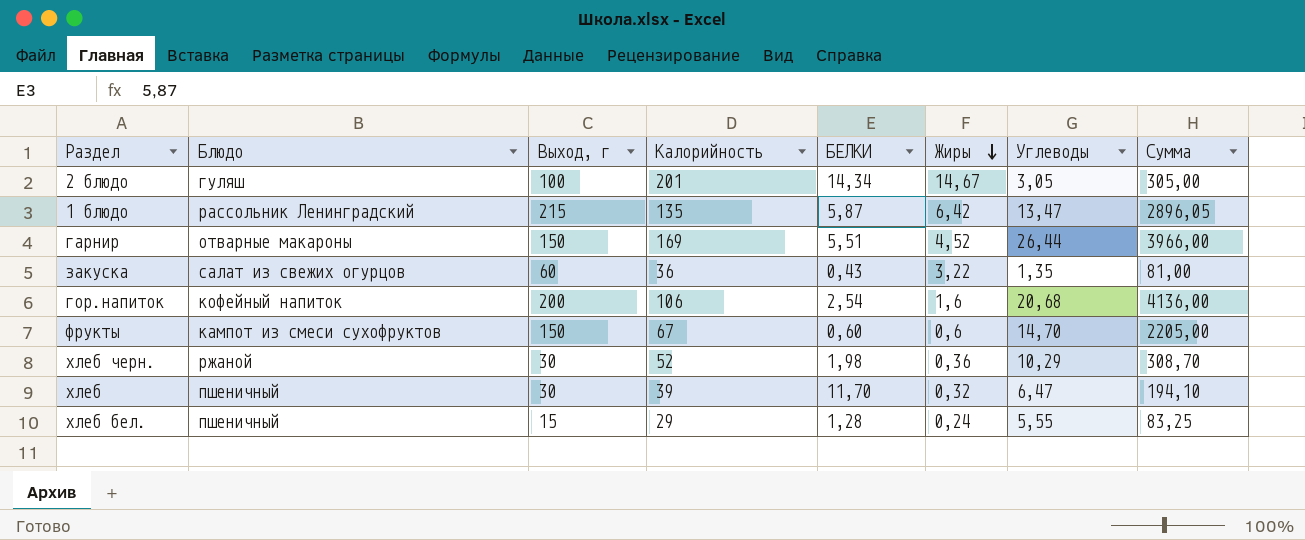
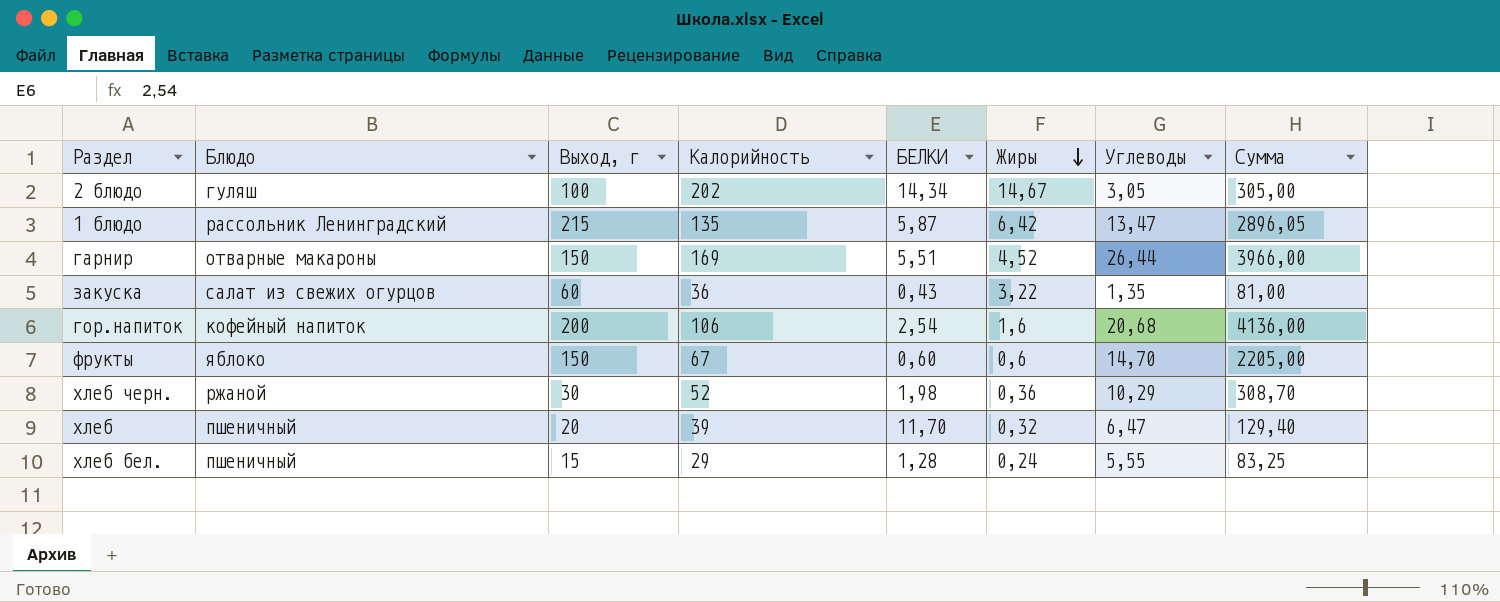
2 блюдо | Калорийность: 201 -> 202
фрукты | Блюдо: кампот из смеси сухофруктов -> яблоко
хлеб | Выход, г: 30 -> 20
хлеб | Сумма: 194,10 -> 129,40

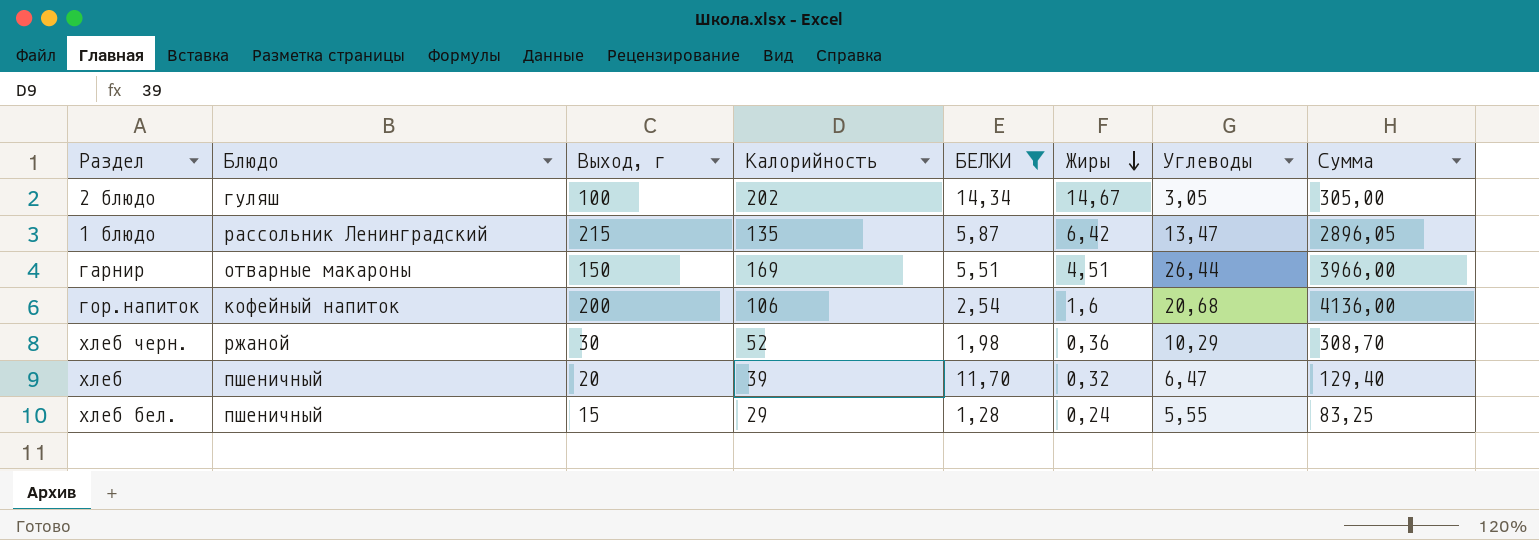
filter: none -> БЕЛКИ >= 1,28
гарнир | Жиры: 4,52 -> 4,51

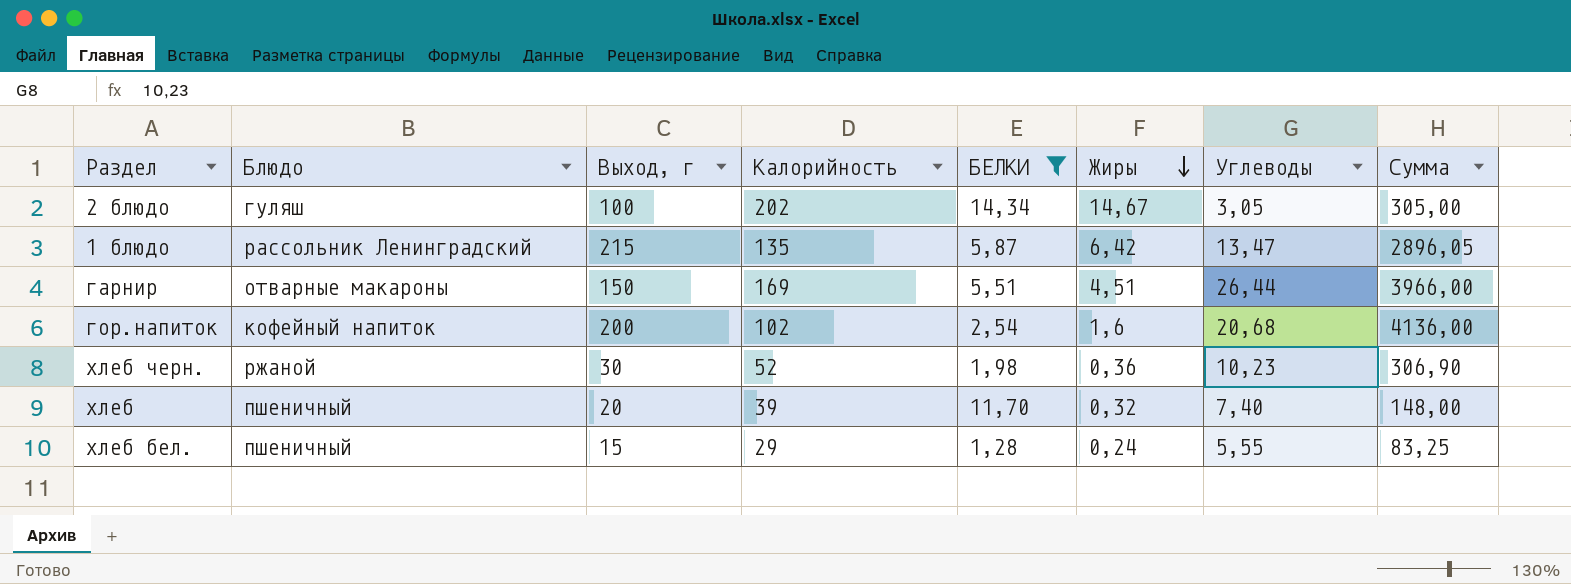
гор.напиток | Калорийность: 106 -> 102
хлеб черн. | Углеводы: 10,29 -> 10,23
хлеб черн. | Сумма: 308,70 -> 306,90
хлеб | Углеводы: 6,47 -> 7,40
хлеб | Сумма: 129,40 -> 148,00

